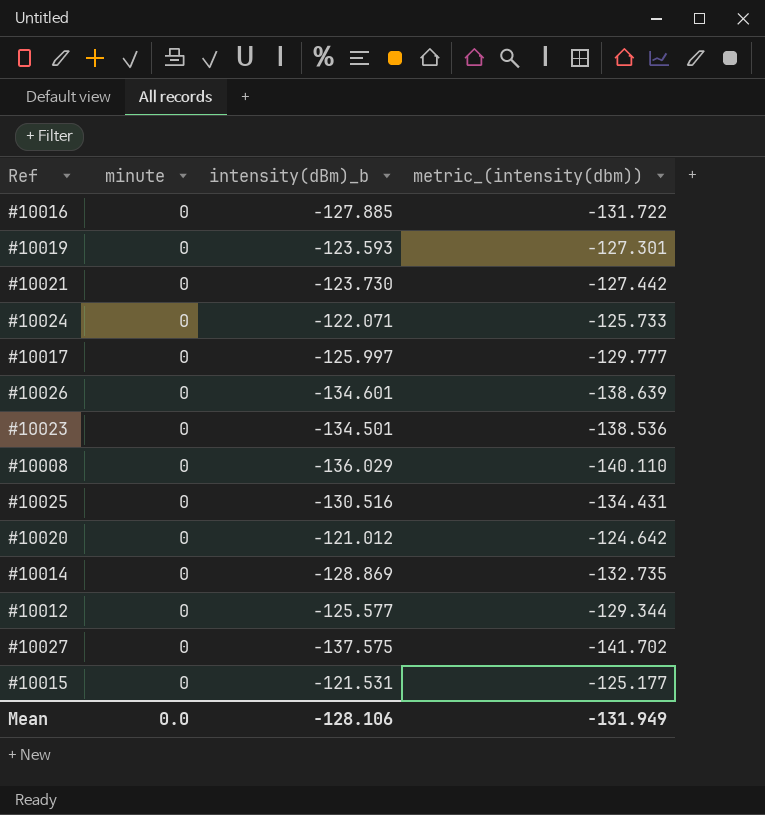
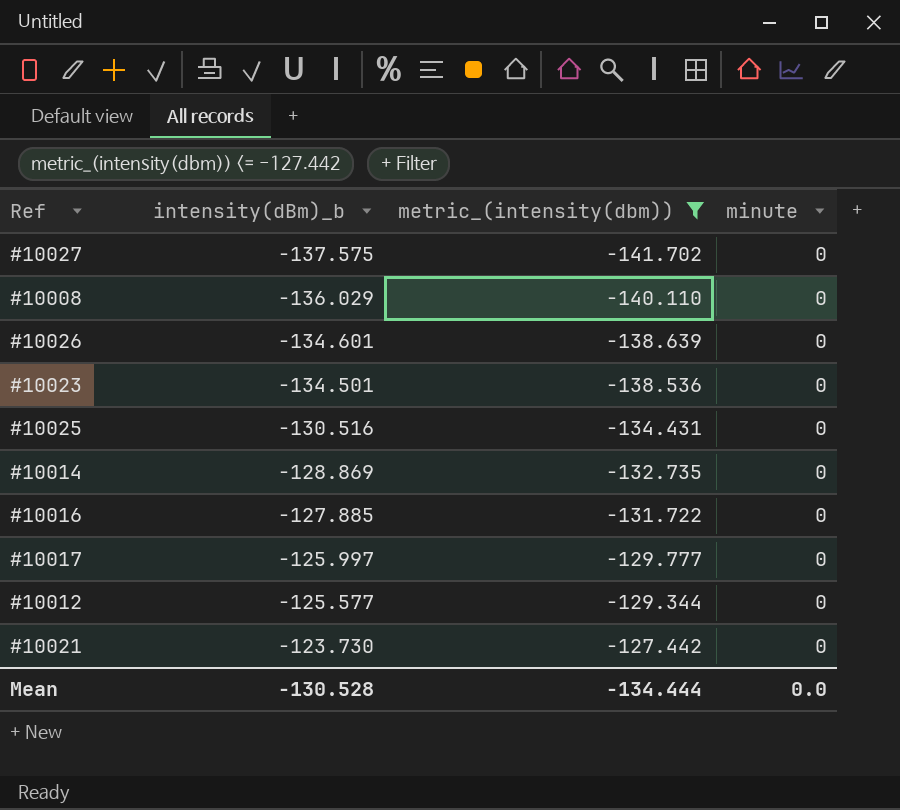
filter: none -> metric_(intensity(dbm)) <= -127.442
row order: none -> intensity(dBm)_b ascending
column minute | position: 2 -> 4
Mean | intensity(dBm)_b: -128.106 -> -130.528
Mean | metric_(intensity(dbm)): -131.949 -> -134.444

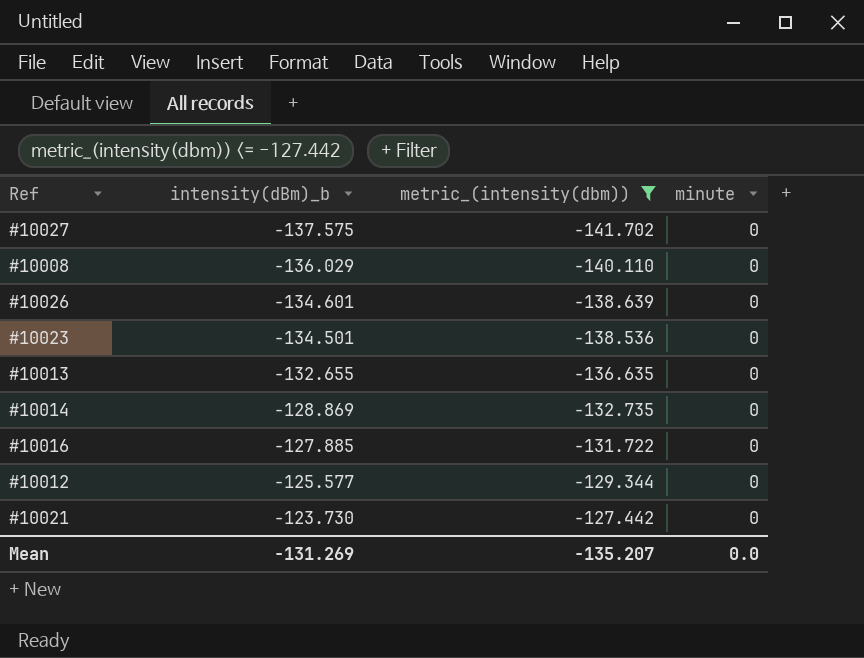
row #10025: -130.516 | -134.431 | 0 -> none
row #10017: -125.997 | -129.777 | 0 -> none
row #10013: none -> -132.655 | -136.635 | 0
Mean | intensity(dBm)_b: -130.528 -> -131.269
Mean | metric_(intensity(dbm)): -134.444 -> -135.207

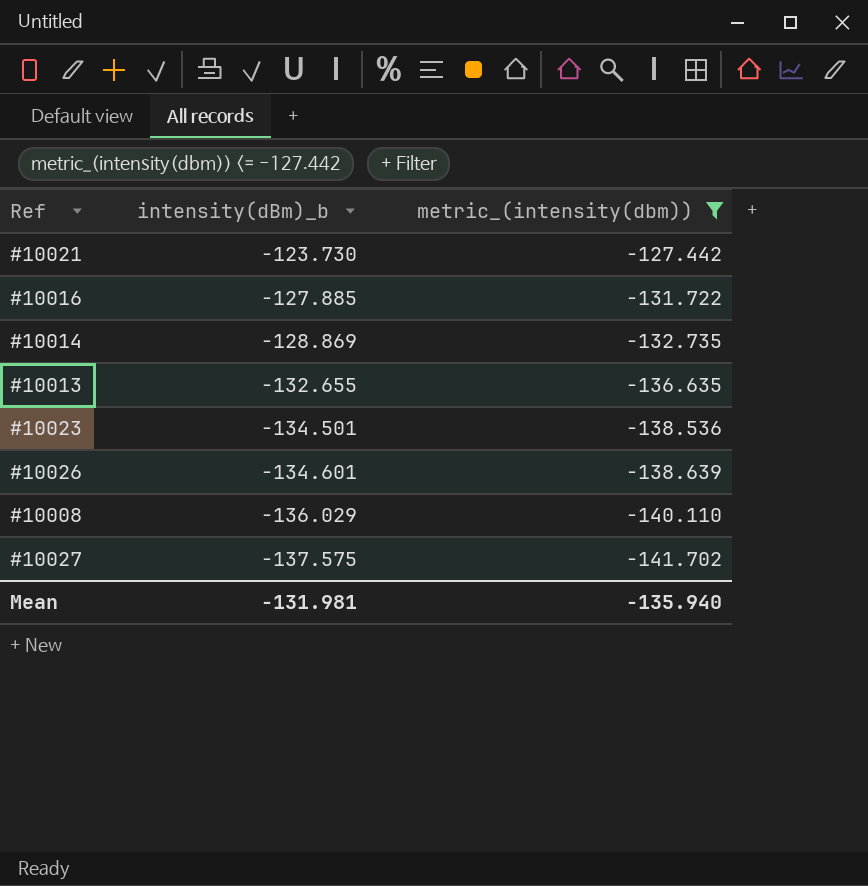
row order: intensity(dBm)_b ascending -> intensity(dBm)_b descending
column minute | position: 4 -> none
row #10012: -125.577 | -129.344 | 0 -> none
Mean | intensity(dBm)_b: -131.269 -> -131.981
Mean | metric_(intensity(dbm)): -135.207 -> -135.940

